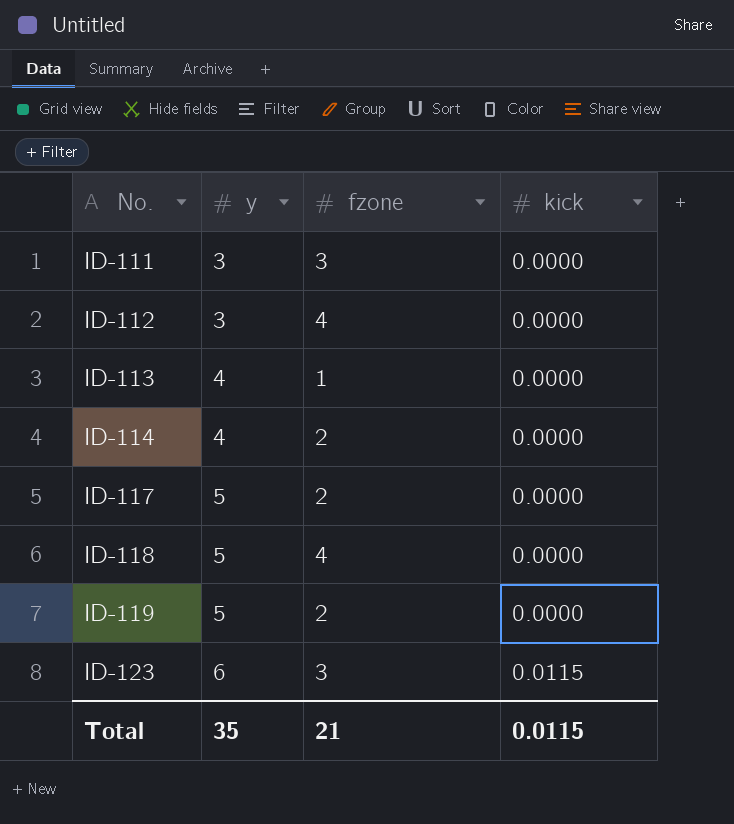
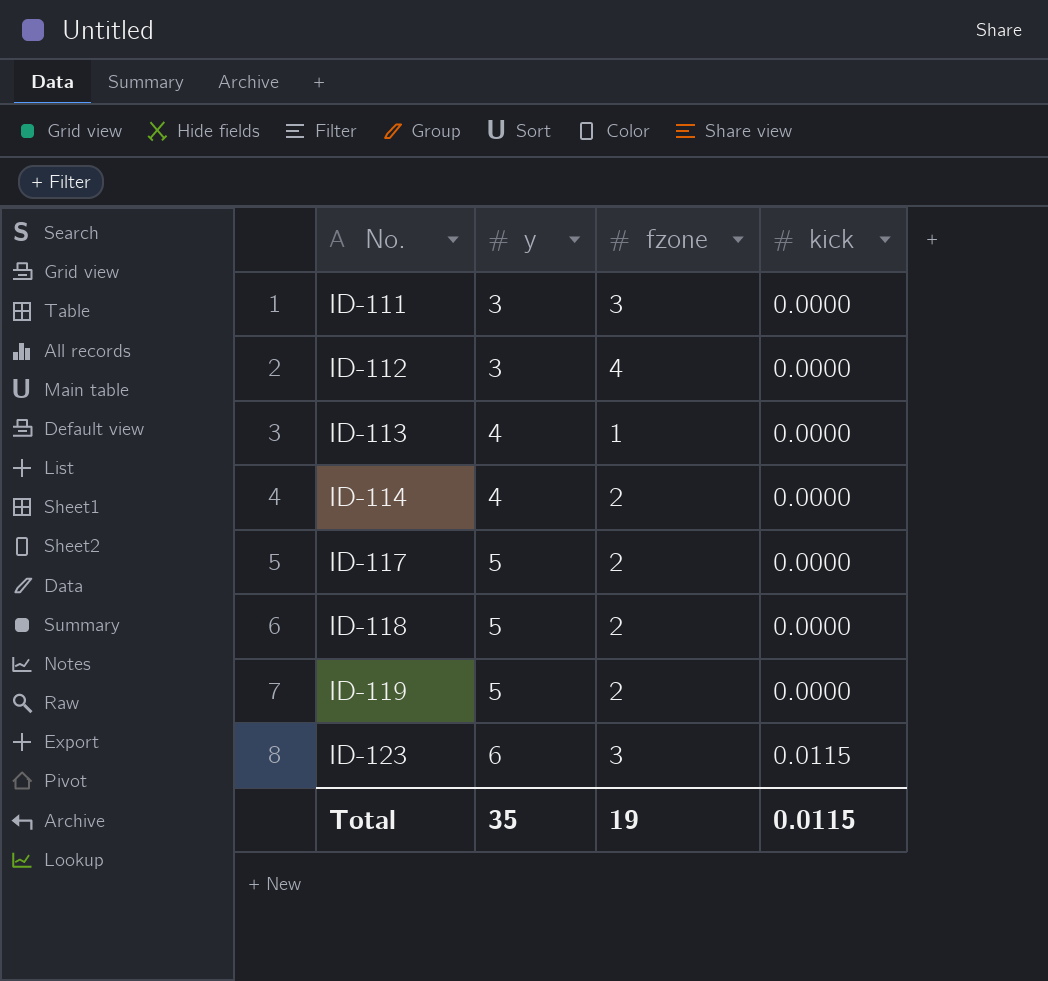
ID-118 | fzone: 4 -> 2
Total | fzone: 21 -> 19

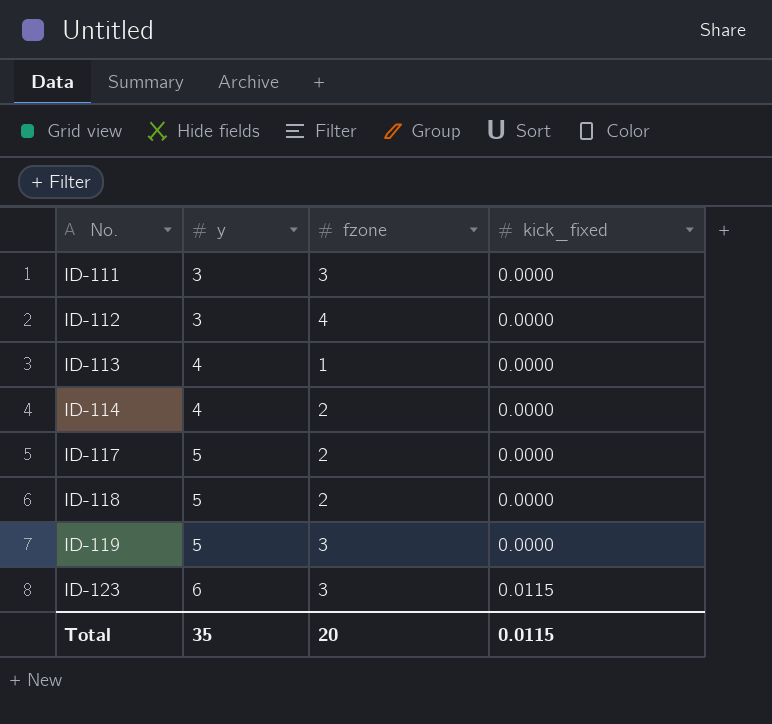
column name: kick -> kick_fixed
ID-119 | fzone: 2 -> 3
Total | fzone: 19 -> 20

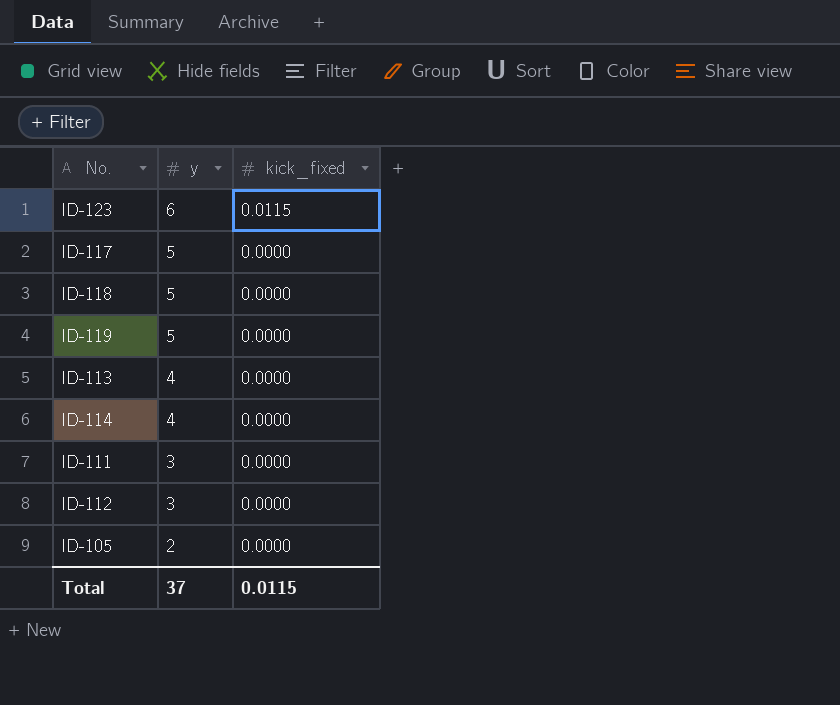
row order: No. ascending -> y descending
column fzone | position: 3 -> none
row ID-105: none -> 2 | 0.0000
Total | y: 35 -> 37

